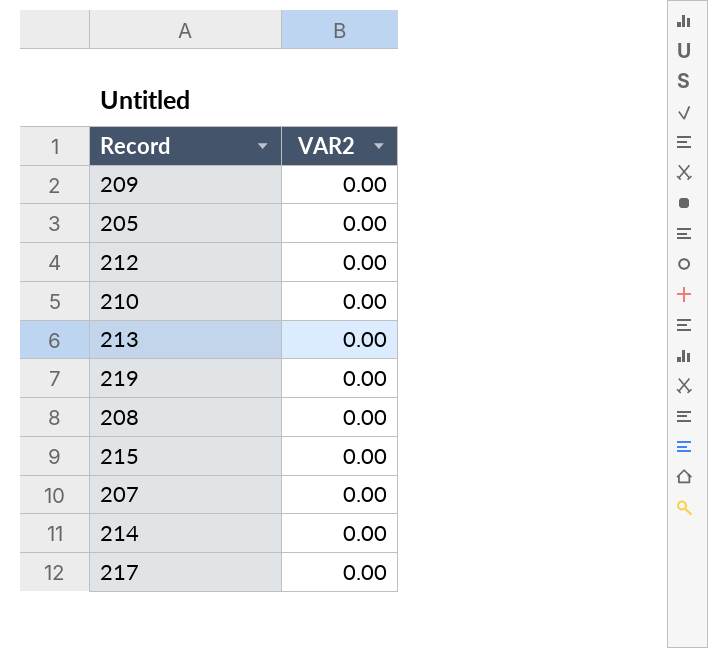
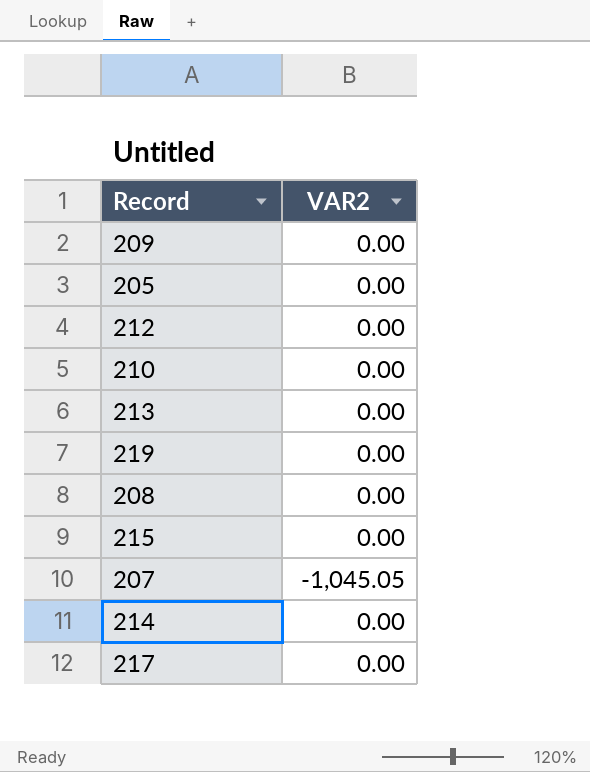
207 | VAR2: 0.00 -> -1,045.05

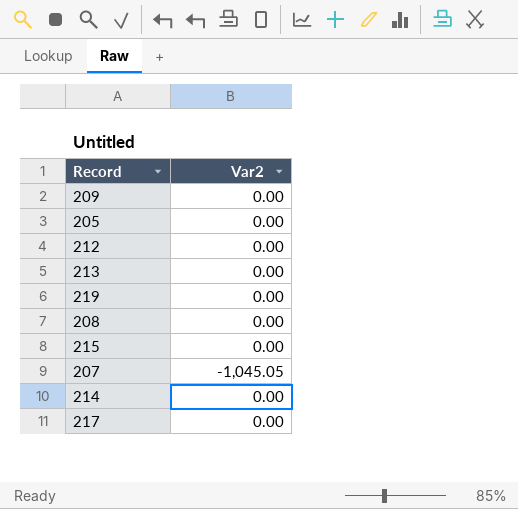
column name: VAR2 -> Var2
row 210: 0.00 -> none

